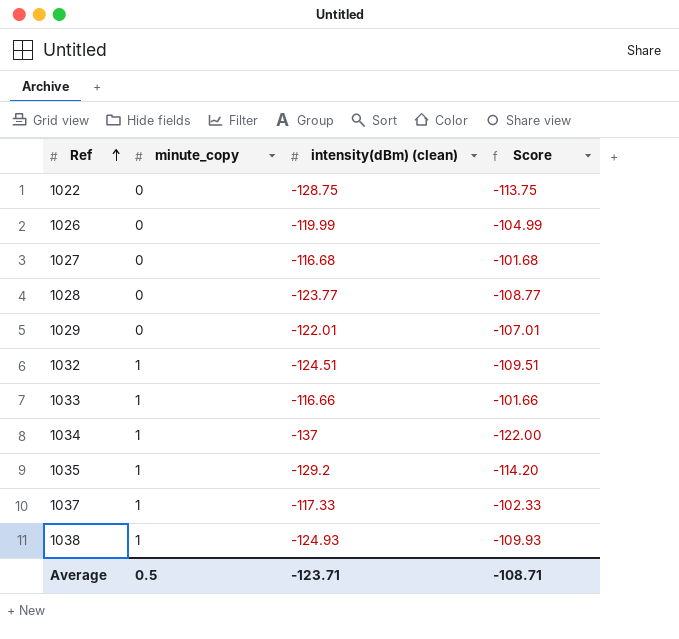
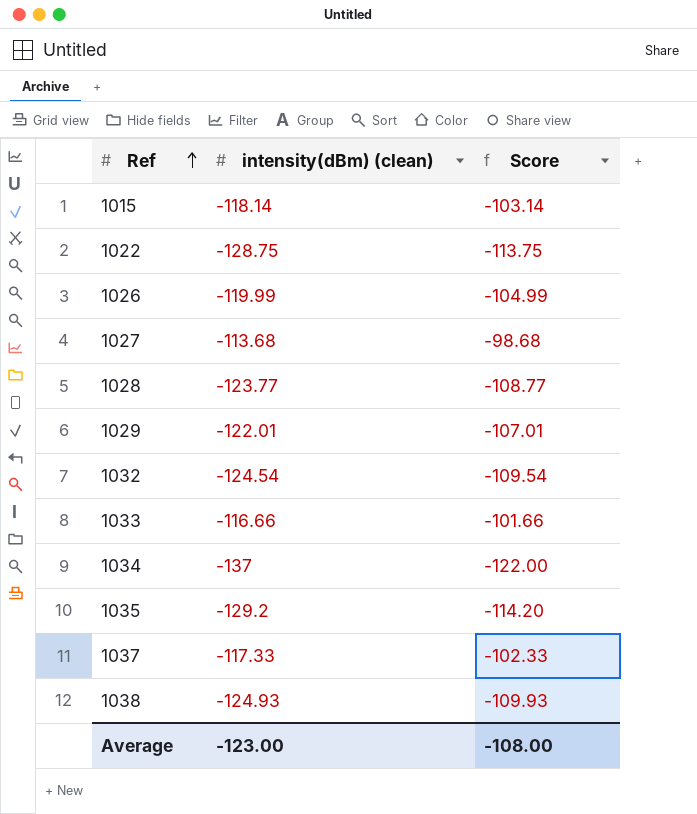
column minute_copy | position: 2 -> none
row 1015: none -> -118.14 | -103.14
1027 | intensity(dBm) (clean): -116.68 -> -113.68
1027 | Score: -101.68 -> -98.68
1032 | intensity(dBm) (clean): -124.51 -> -124.54
1032 | Score: -109.51 -> -109.54
Average | intensity(dBm) (clean): -123.71 -> -123.00
Average | Score: -108.71 -> -108.00

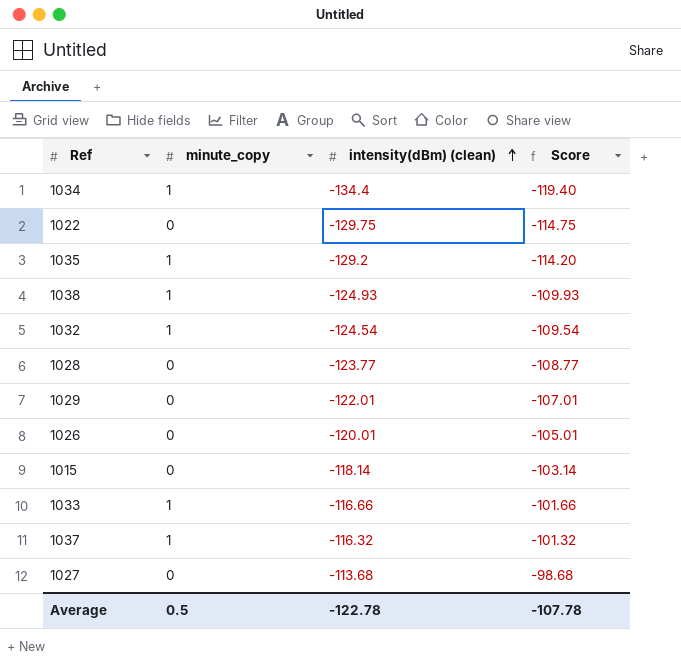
row order: Ref ascending -> intensity(dBm) (clean) ascending
column minute_copy | position: none -> 2
1034 | intensity(dBm) (clean): -137 -> -134.4
1034 | Score: -122.00 -> -119.40
1022 | intensity(dBm) (clean): -128.75 -> -129.75
1022 | Score: -113.75 -> -114.75
1026 | intensity(dBm) (clean): -119.99 -> -120.01
1026 | Score: -104.99 -> -105.01
1037 | intensity(dBm) (clean): -117.33 -> -116.32
1037 | Score: -102.33 -> -101.32
Average | intensity(dBm) (clean): -123.00 -> -122.78
Average | Score: -108.00 -> -107.78

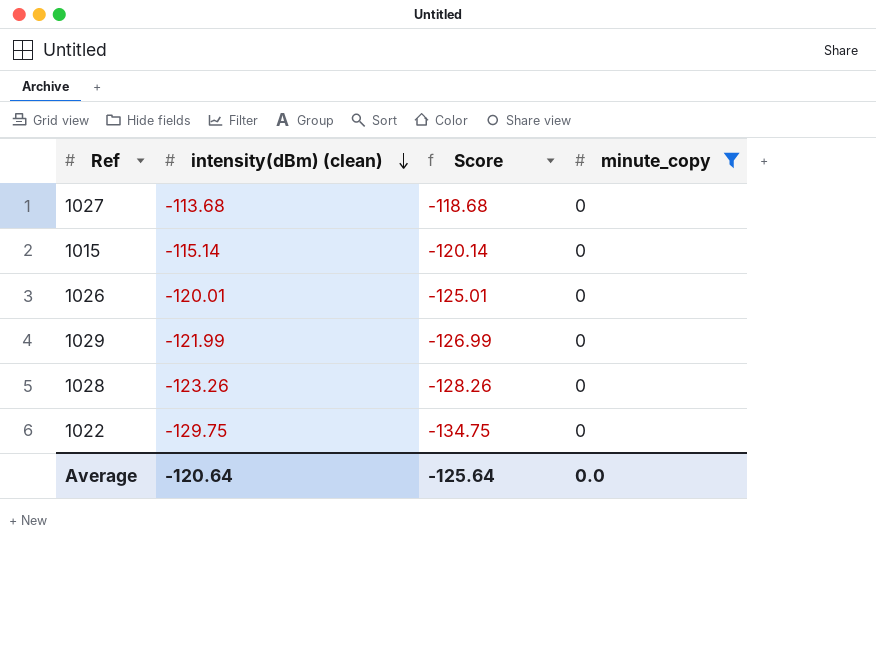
filter: none -> minute_copy = 0
row order: intensity(dBm) (clean) ascending -> intensity(dBm) (clean) descending
column Score | formula: [intensity(dBm) (clean)] + 15 -> [intensity(dBm) (clean)] - 5
column minute_copy | position: 2 -> 4
1015 | intensity(dBm) (clean): -118.14 -> -115.14
1029 | intensity(dBm) (clean): -122.01 -> -121.99
1028 | intensity(dBm) (clean): -123.77 -> -123.26
Average | intensity(dBm) (clean): -122.78 -> -120.64
Average | Score: -107.78 -> -125.64
Average | minute_copy: 0.5 -> 0.0

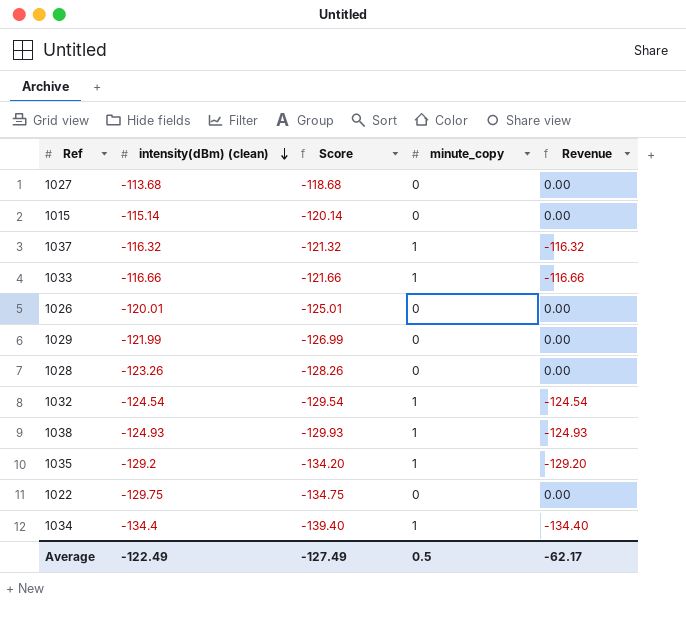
filter: minute_copy = 0 -> none
column Revenue | formula: none -> [intensity(dBm) (clean)] * [minute_copy]
Average | intensity(dBm) (clean): -120.64 -> -122.49
Average | Score: -125.64 -> -127.49
Average | minute_copy: 0.0 -> 0.5

